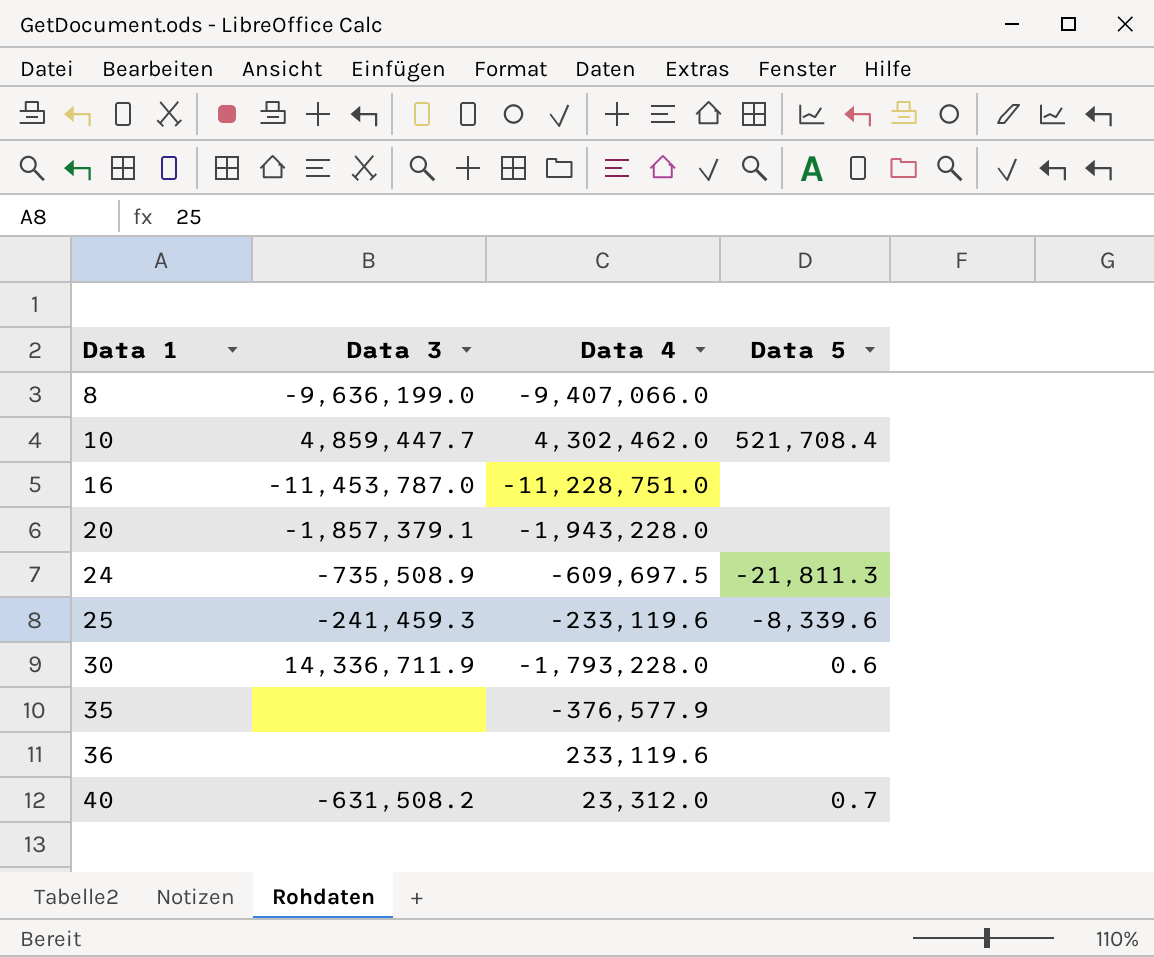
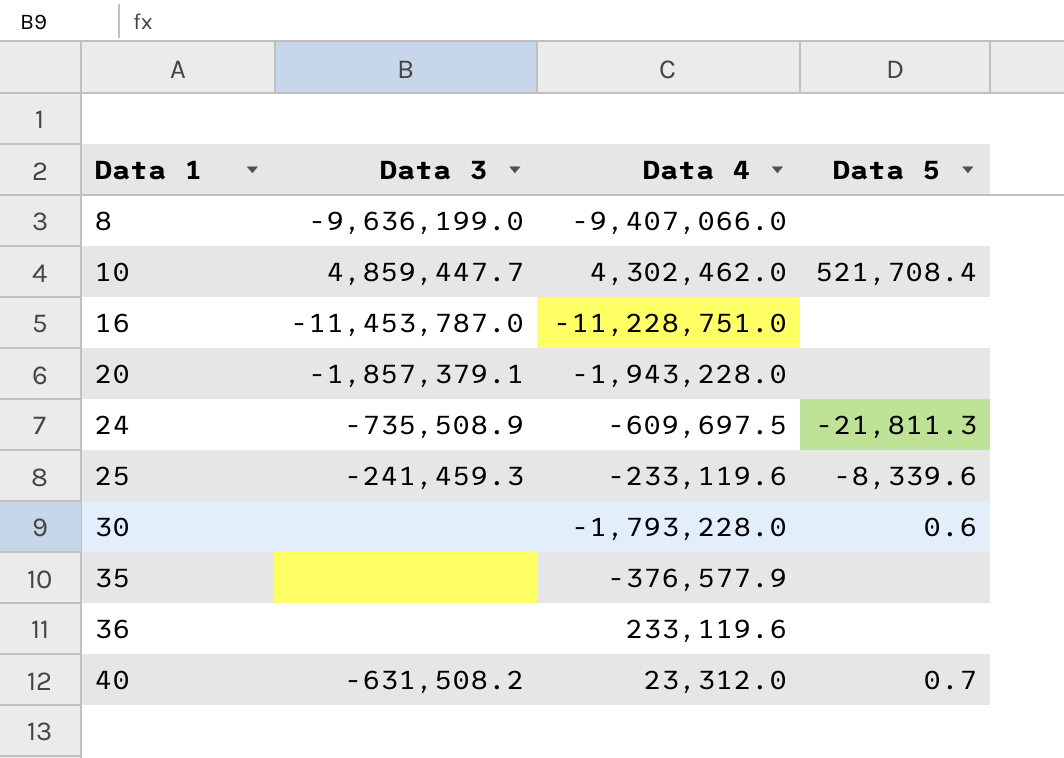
30 | Data 3: 14,336,711.9 -> none

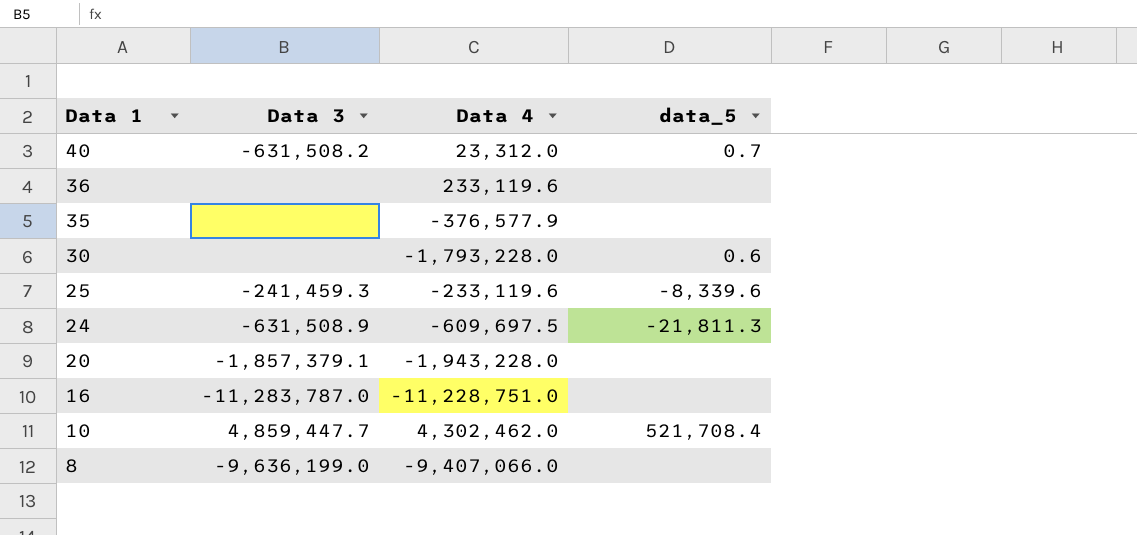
row order: Data 1 ascending -> Data 1 descending
column name: Data 5 -> data_5
24 | Data 3: -735,508.9 -> -631,508.9
16 | Data 3: -11,453,787.0 -> -11,283,787.0

